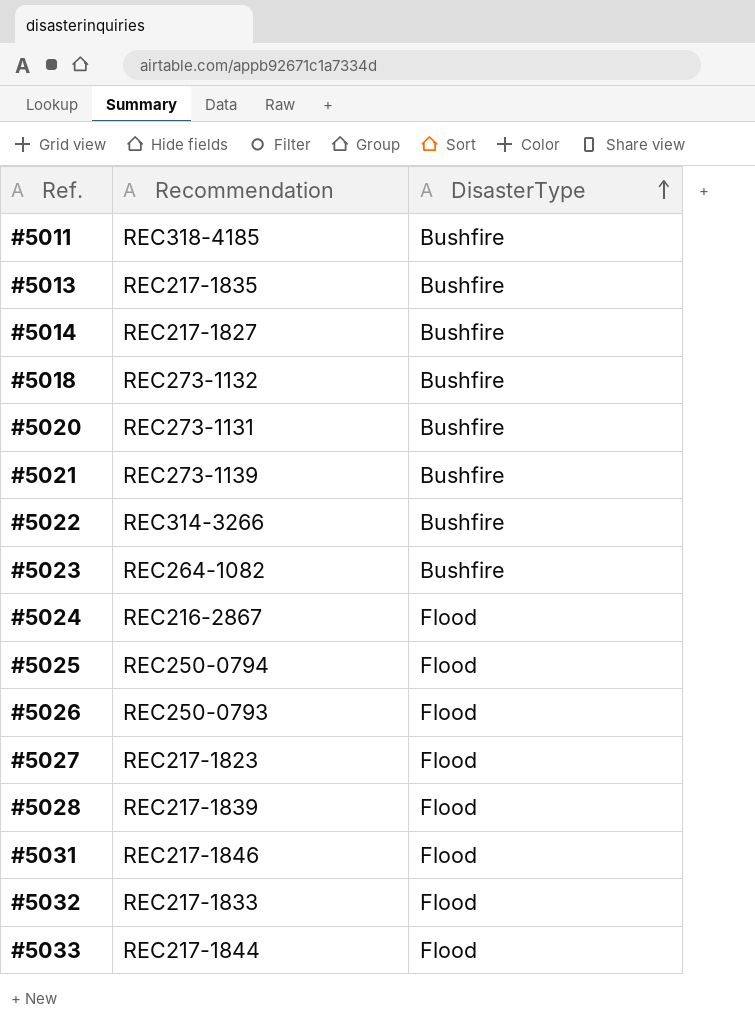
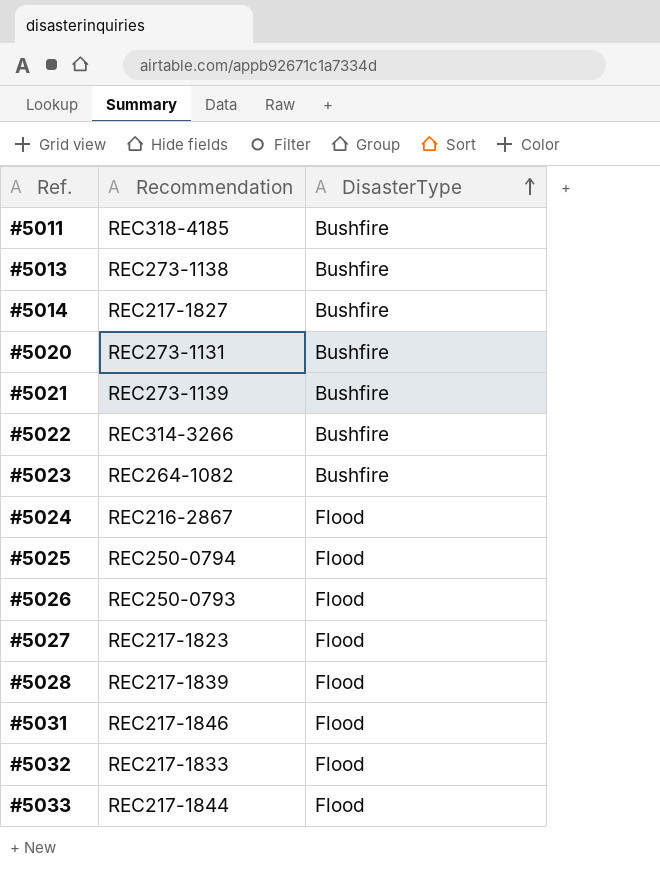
row #5018: REC273-1132 | Bushfire -> none
#5013 | Recommendation: REC217-1835 -> REC273-1138

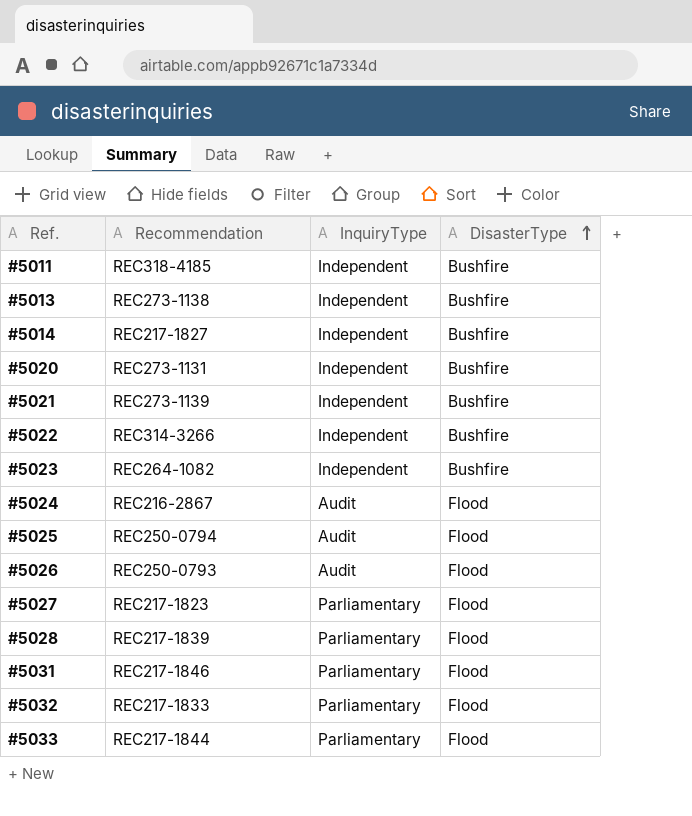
column InquiryType | position: none -> 3

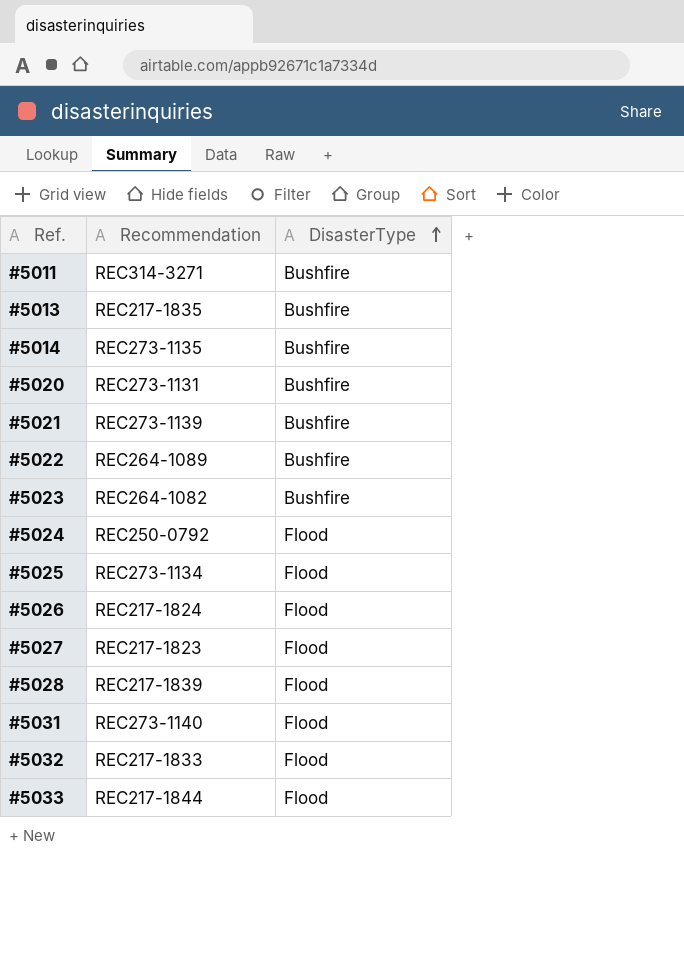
column InquiryType | position: 3 -> none
#5011 | Recommendation: REC318-4185 -> REC314-3271
#5013 | Recommendation: REC273-1138 -> REC217-1835
#5014 | Recommendation: REC217-1827 -> REC273-1135
#5022 | Recommendation: REC314-3266 -> REC264-1089
#5024 | Recommendation: REC216-2867 -> REC250-0792
#5025 | Recommendation: REC250-0794 -> REC273-1134
#5026 | Recommendation: REC250-0793 -> REC217-1824
#5031 | Recommendation: REC217-1846 -> REC273-1140

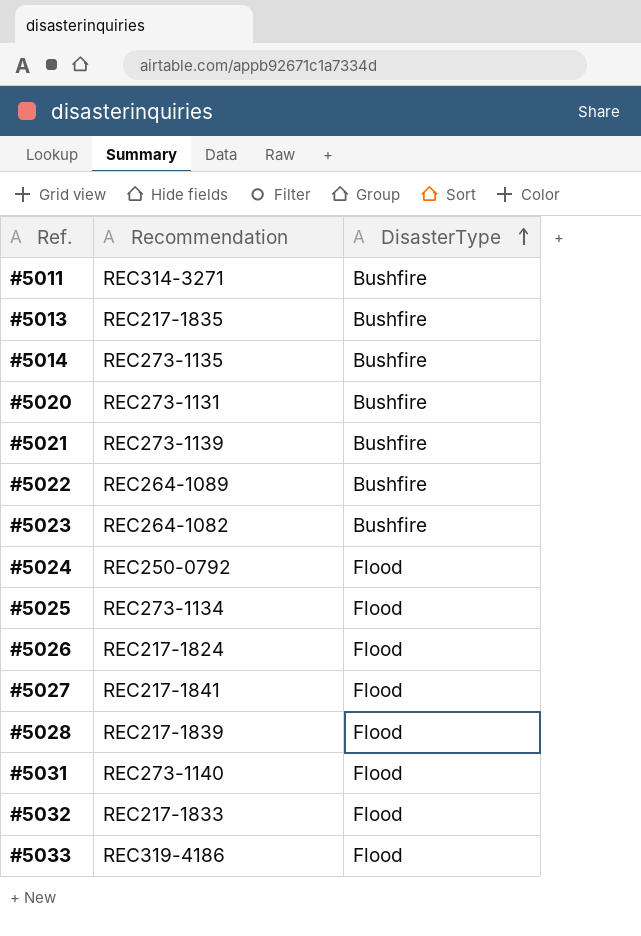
#5027 | Recommendation: REC217-1823 -> REC217-1841
#5033 | Recommendation: REC217-1844 -> REC319-4186

